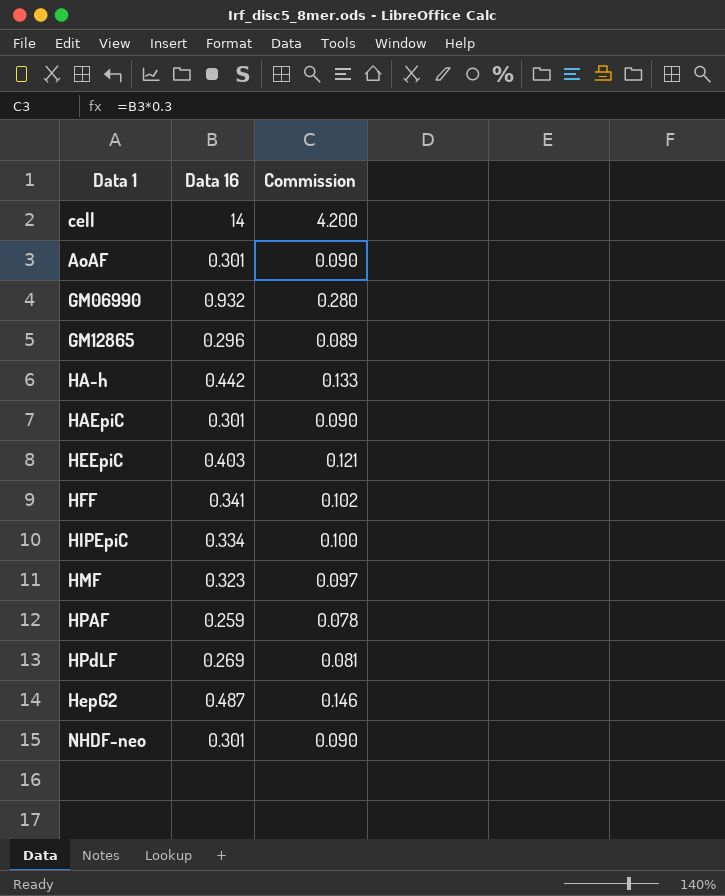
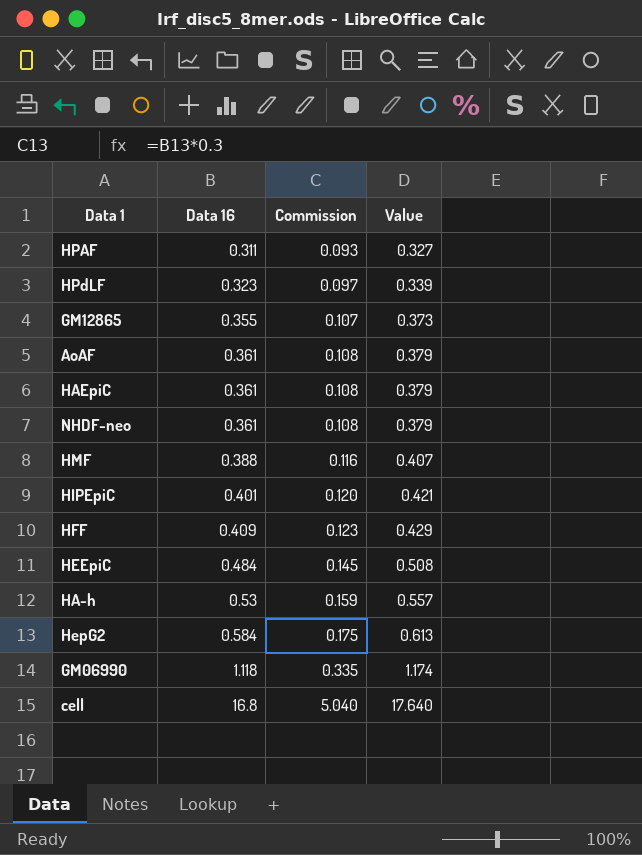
row order: none -> Data 16 ascending
column Value | formula: none -> [Data 16] * 1.05
HPAF | Data 16: 0.259 -> 0.311
HPAF | Commission: 0.078 -> 0.093
HPdLF | Data 16: 0.269 -> 0.323
HPdLF | Commission: 0.081 -> 0.097
GM12865 | Data 16: 0.296 -> 0.355
GM12865 | Commission: 0.089 -> 0.107
AoAF | Data 16: 0.301 -> 0.361
AoAF | Commission: 0.090 -> 0.108
HAEpiC | Data 16: 0.301 -> 0.361
HAEpiC | Commission: 0.090 -> 0.108
NHDF-neo | Data 16: 0.301 -> 0.361
NHDF-neo | Commission: 0.090 -> 0.108
HMF | Data 16: 0.323 -> 0.388
HMF | Commission: 0.097 -> 0.116
HIPEpiC | Data 16: 0.334 -> 0.401
HIPEpiC | Commission: 0.100 -> 0.120
HFF | Data 16: 0.341 -> 0.409
HFF | Commission: 0.102 -> 0.123
HEEpiC | Data 16: 0.403 -> 0.484
HEEpiC | Commission: 0.121 -> 0.145
HA-h | Data 16: 0.442 -> 0.53
HA-h | Commission: 0.133 -> 0.159
HepG2 | Data 16: 0.487 -> 0.584
HepG2 | Commission: 0.146 -> 0.175
GM06990 | Data 16: 0.932 -> 1.118
GM06990 | Commission: 0.280 -> 0.335
cell | Data 16: 14 -> 16.8
cell | Commission: 4.200 -> 5.040

